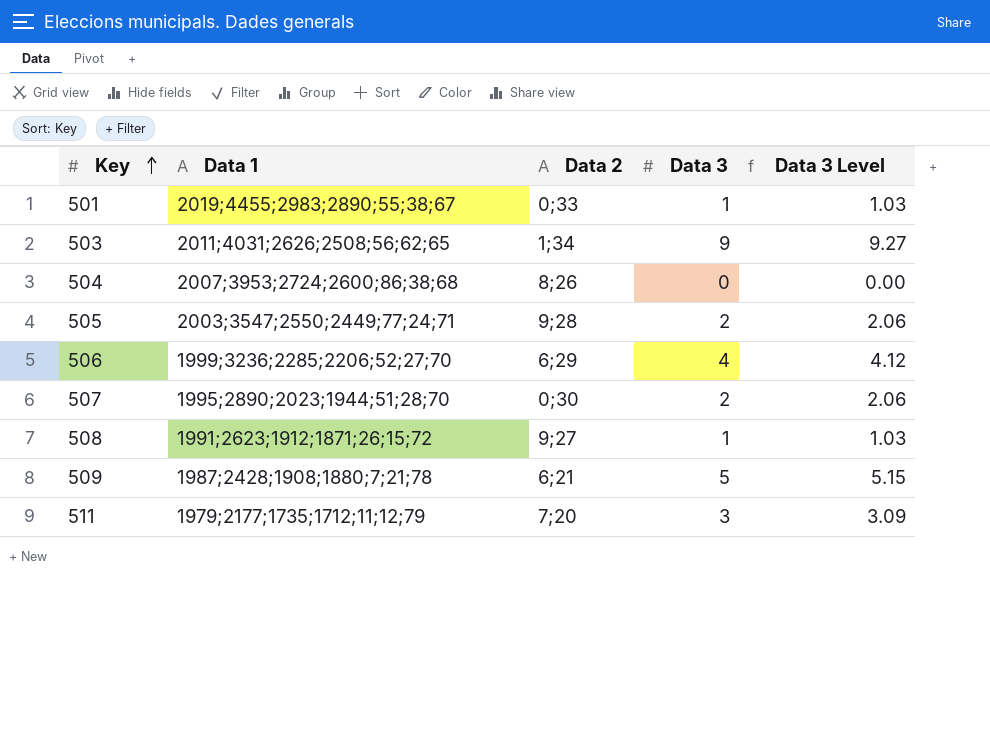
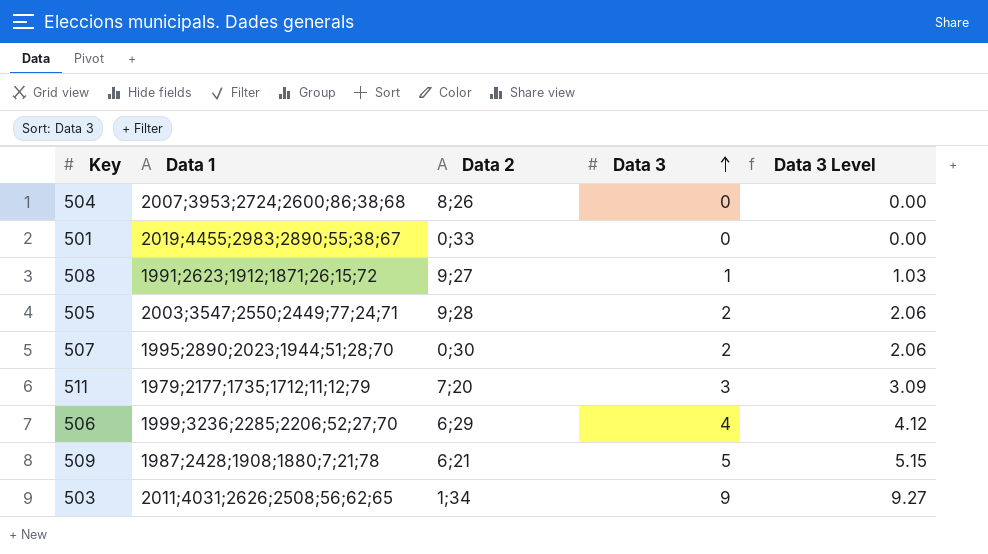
row order: Key ascending -> Data 3 ascending
501 | Data 3: 1 -> 0
501 | Data 3 Level: 1.03 -> 0.00

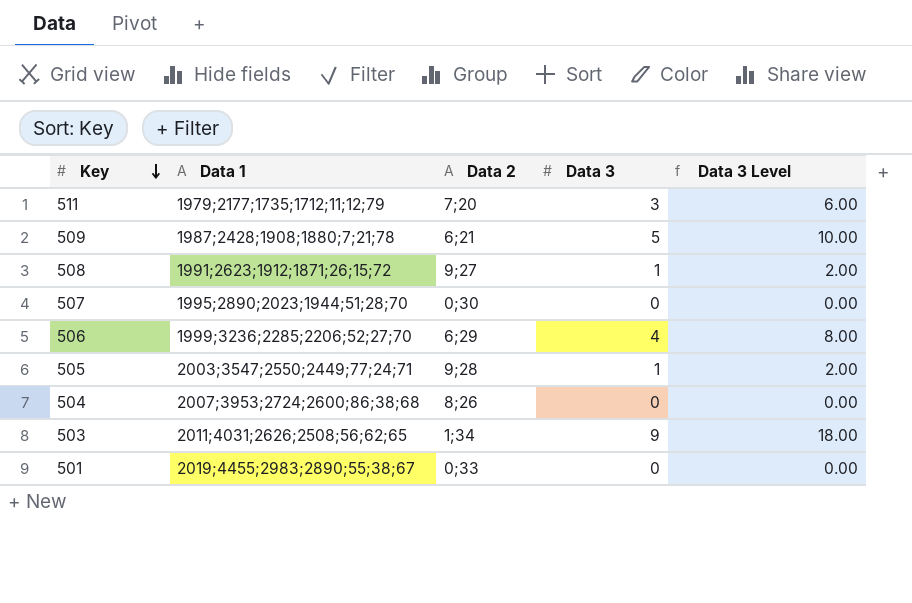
row order: Data 3 ascending -> Key descending
column Data 3 Level | formula: [Data 3] * 1.03 -> [Data 3] * 2
507 | Data 3: 2 -> 0
505 | Data 3: 2 -> 1

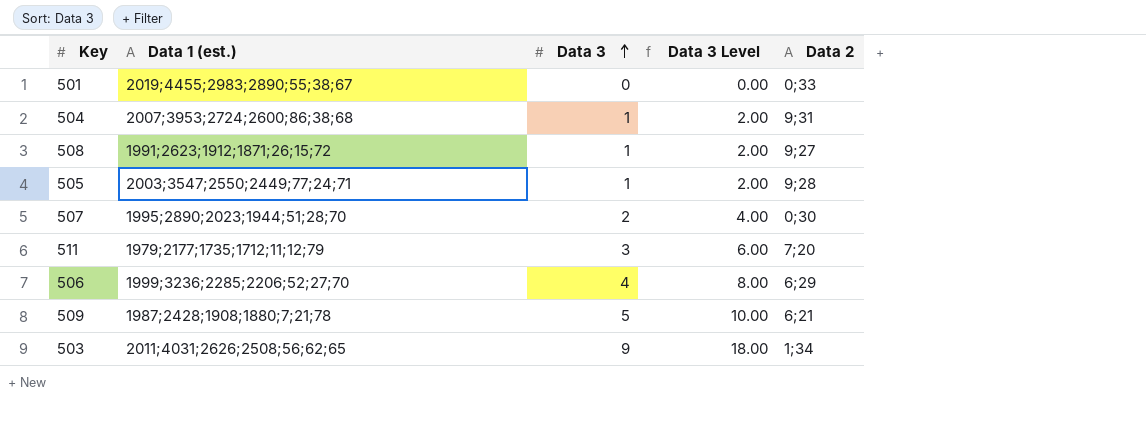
row order: Key descending -> Data 3 ascending
column name: Data 1 -> Data 1 (est.)
column Data 2 | position: 3 -> 5
504 | Data 3: 0 -> 1
504 | Data 3 Level: 0.00 -> 2.00
504 | Data 2: 8;26 -> 9;31
507 | Data 3: 0 -> 2
507 | Data 3 Level: 0.00 -> 4.00

